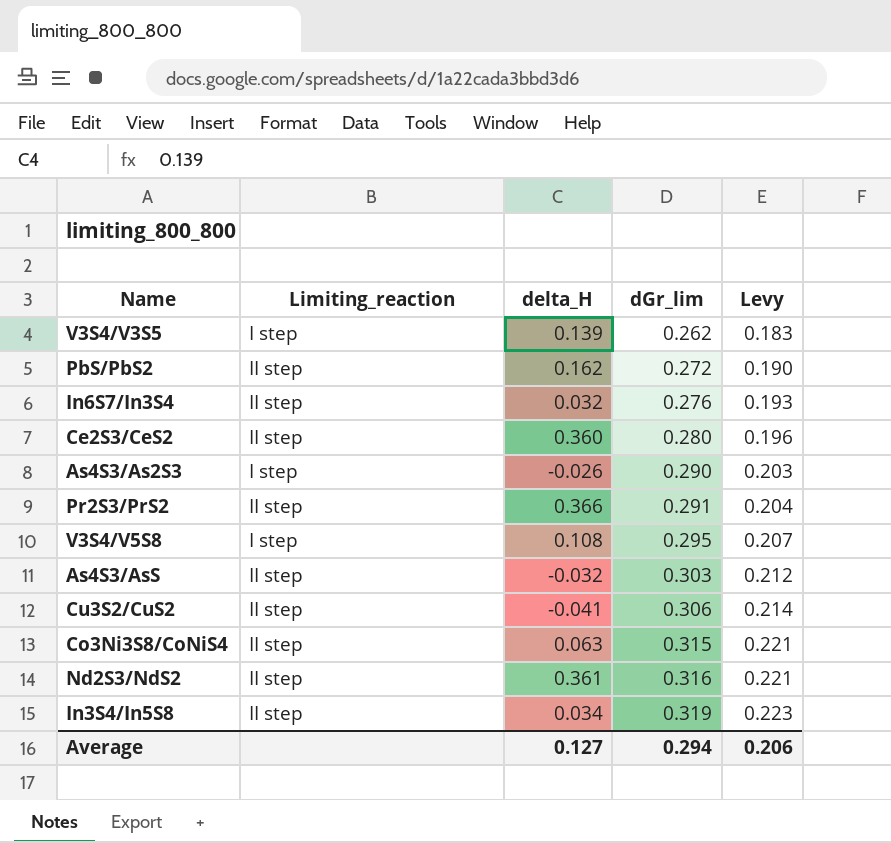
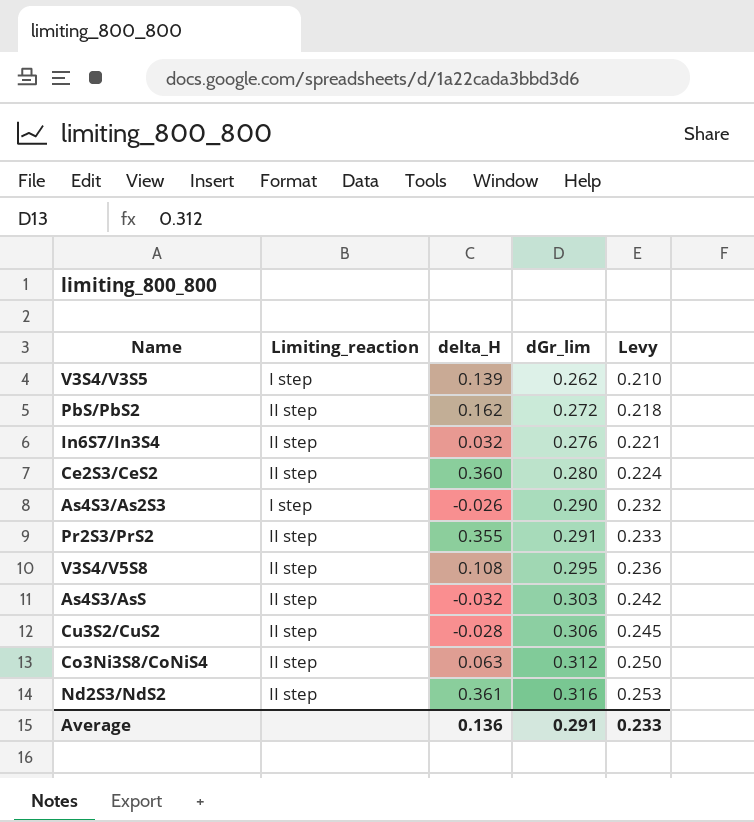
column Levy | formula: [dGr_lim] * 0.7 -> [dGr_lim] * 0.8
row In3S4/In5S8: II step | 0.034 | 0.319 | 0.223 -> none
Pr2S3/PrS2 | delta_H: 0.366 -> 0.355
V3S4/V5S8 | Limiting_reaction: I step -> II step
Cu3S2/CuS2 | delta_H: -0.041 -> -0.028
Co3Ni3S8/CoNiS4 | dGr_lim: 0.315 -> 0.312
Average | delta_H: 0.127 -> 0.136
Average | dGr_lim: 0.294 -> 0.291
Average | Levy: 0.206 -> 0.233

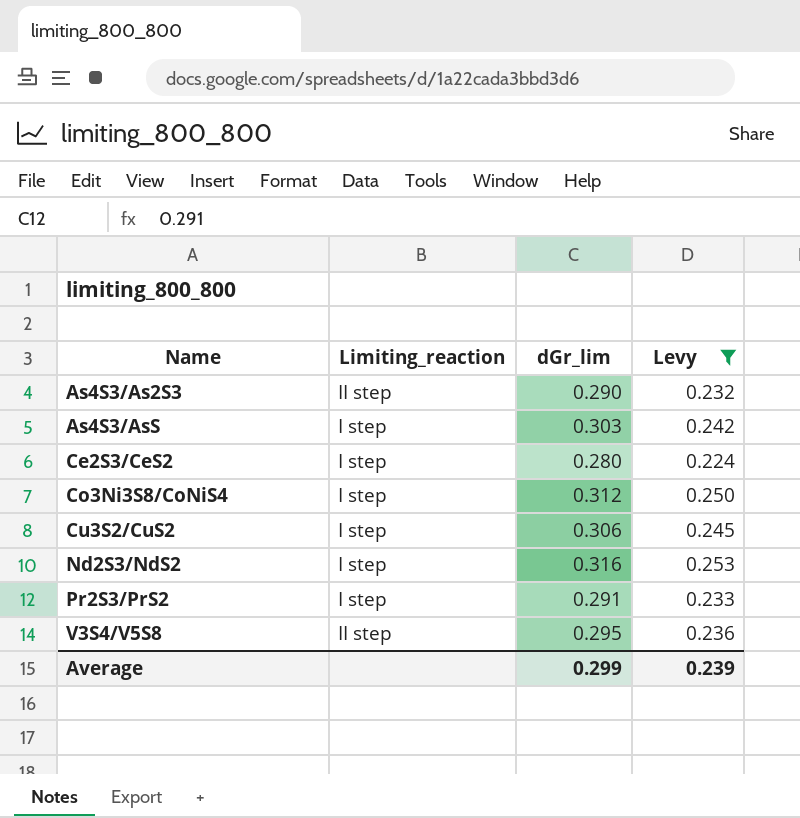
filter: none -> Levy >= 0.224
row order: dGr_lim ascending -> Name ascending
column delta_H | position: 3 -> none
As4S3/As2S3 | Limiting_reaction: I step -> II step
As4S3/AsS | Limiting_reaction: II step -> I step
Ce2S3/CeS2 | Limiting_reaction: II step -> I step
Co3Ni3S8/CoNiS4 | Limiting_reaction: II step -> I step
Cu3S2/CuS2 | Limiting_reaction: II step -> I step
Nd2S3/NdS2 | Limiting_reaction: II step -> I step
Pr2S3/PrS2 | Limiting_reaction: II step -> I step
Average | dGr_lim: 0.291 -> 0.299
Average | Levy: 0.233 -> 0.239

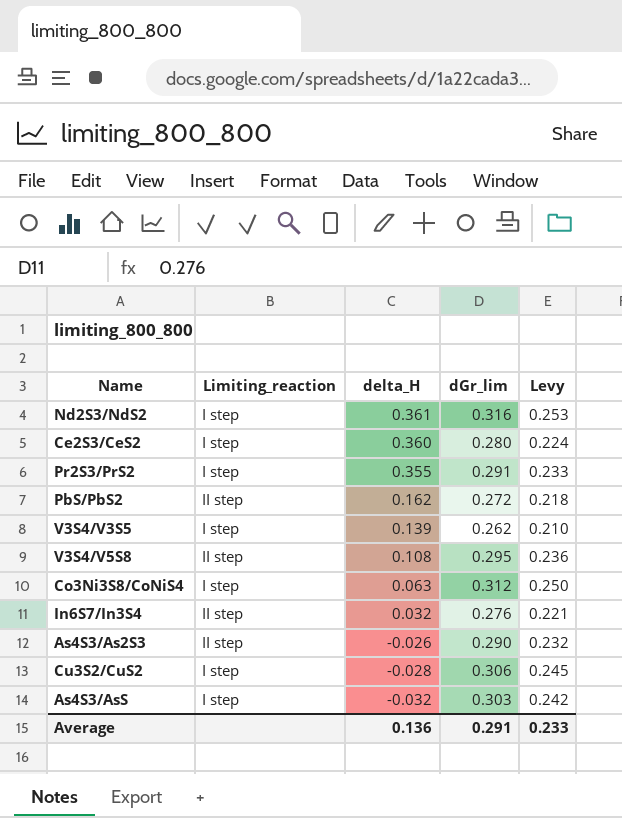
filter: Levy >= 0.224 -> none
row order: Name ascending -> delta_H descending
column delta_H | position: none -> 3
Average | dGr_lim: 0.299 -> 0.291
Average | Levy: 0.239 -> 0.233

